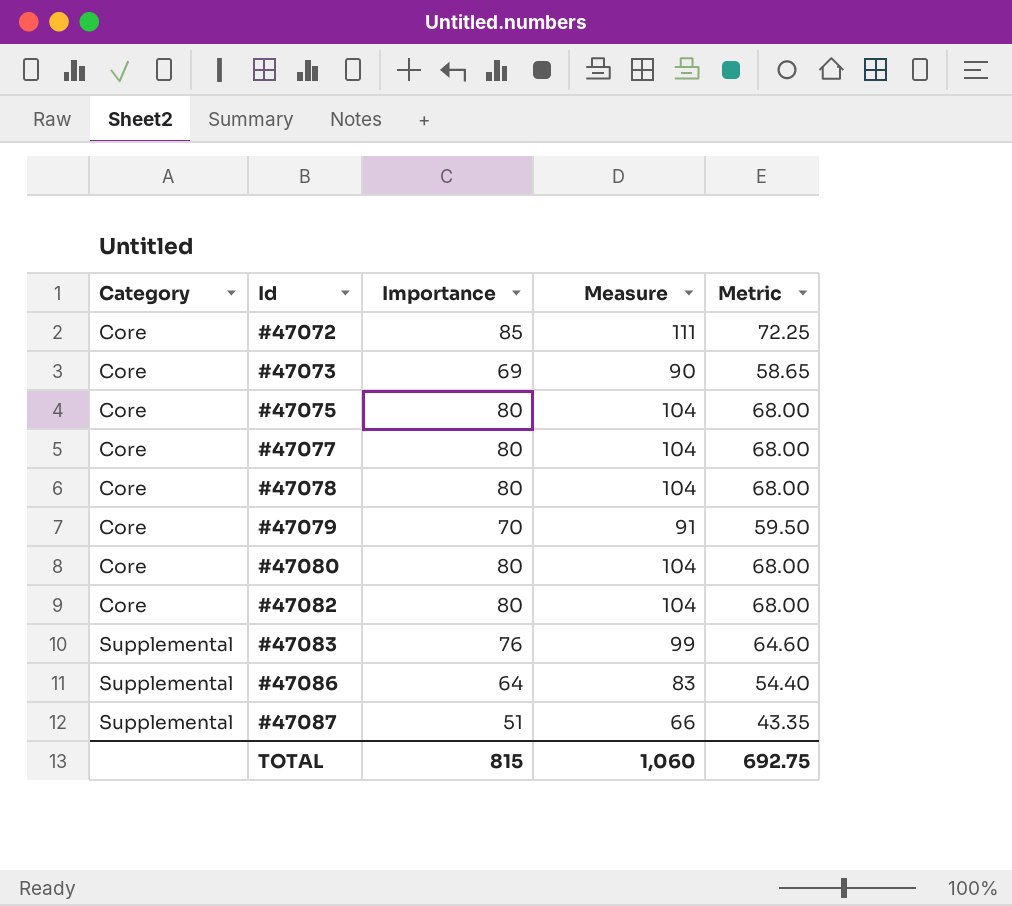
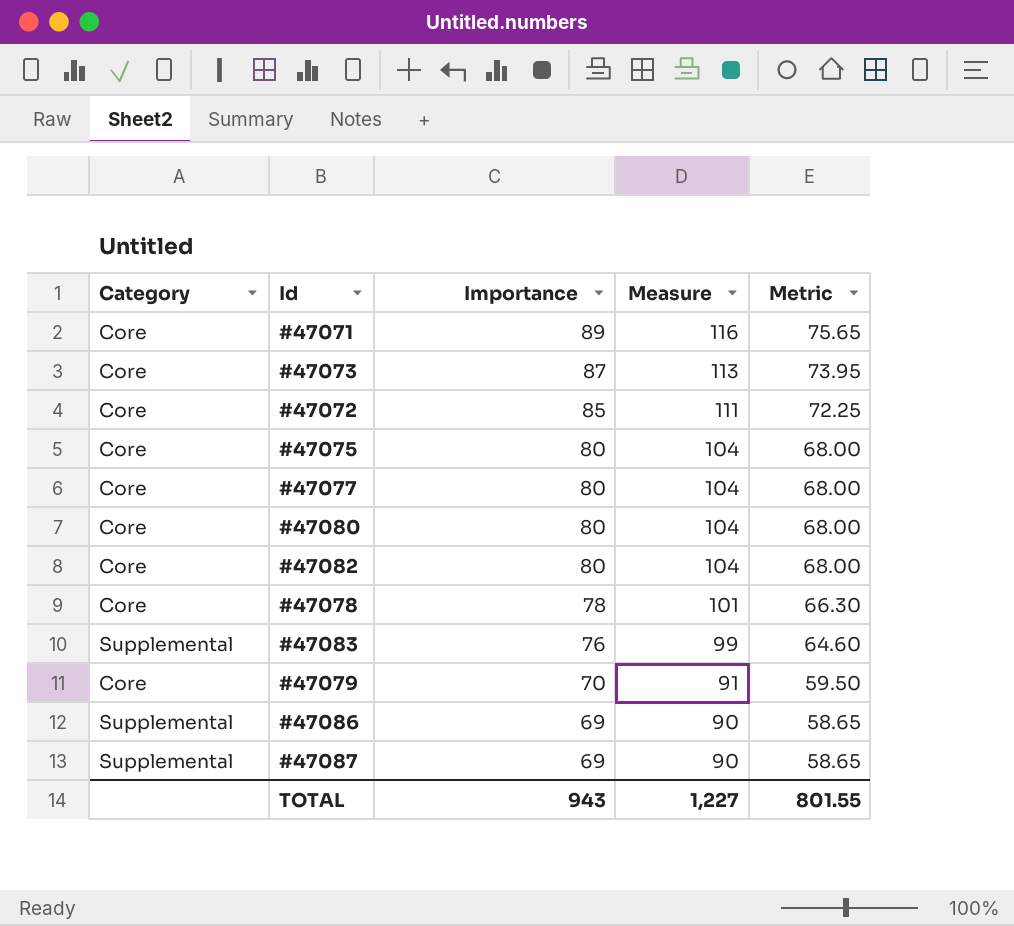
row order: Category ascending -> Importance descending
row #47071: none -> Core | 89 | 116 | 75.65
#47073 | Importance: 69 -> 87
#47073 | Measure: 90 -> 113
#47073 | Metric: 58.65 -> 73.95
#47078 | Importance: 80 -> 78
#47078 | Measure: 104 -> 101
#47078 | Metric: 68.00 -> 66.30
#47086 | Importance: 64 -> 69
#47086 | Measure: 83 -> 90
#47086 | Metric: 54.40 -> 58.65
#47087 | Importance: 51 -> 69
#47087 | Measure: 66 -> 90
#47087 | Metric: 43.35 -> 58.65
TOTAL | Importance: 815 -> 943
TOTAL | Measure: 1,060 -> 1,227
TOTAL | Metric: 692.75 -> 801.55

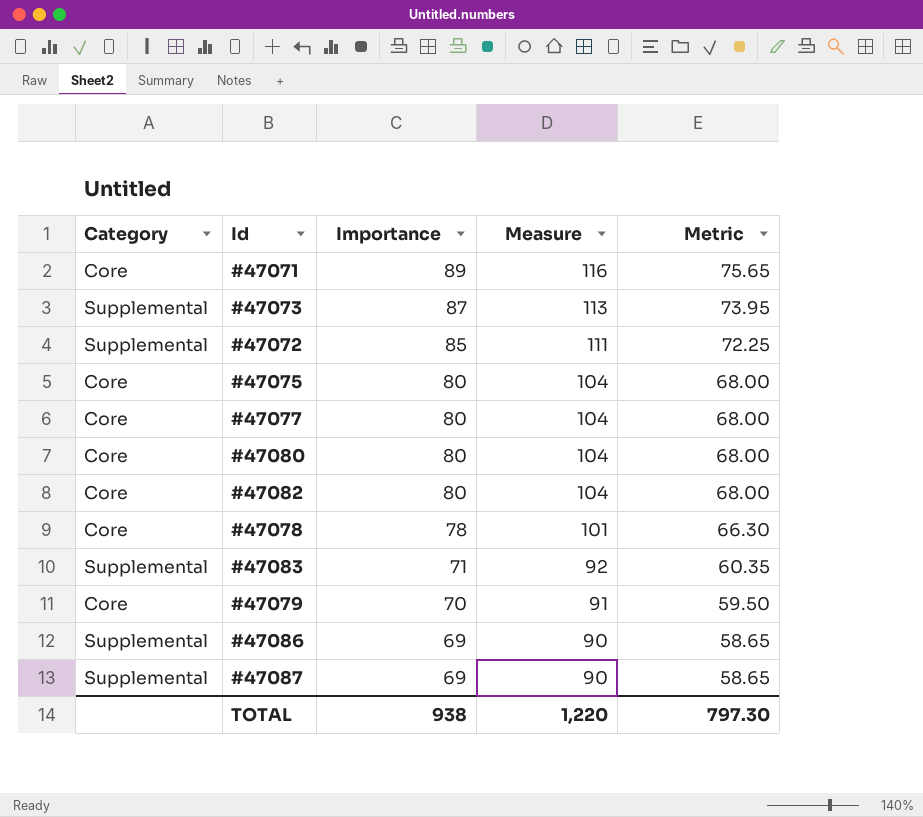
#47073 | Category: Core -> Supplemental
#47072 | Category: Core -> Supplemental
#47083 | Importance: 76 -> 71
#47083 | Measure: 99 -> 92
#47083 | Metric: 64.60 -> 60.35
TOTAL | Importance: 943 -> 938
TOTAL | Measure: 1,227 -> 1,220
TOTAL | Metric: 801.55 -> 797.30

